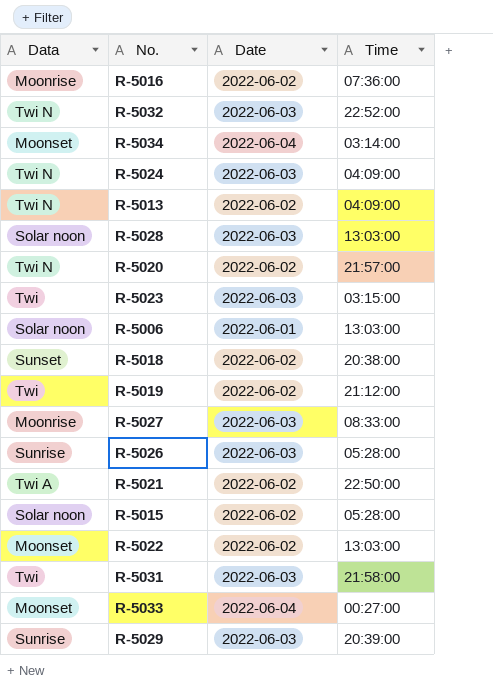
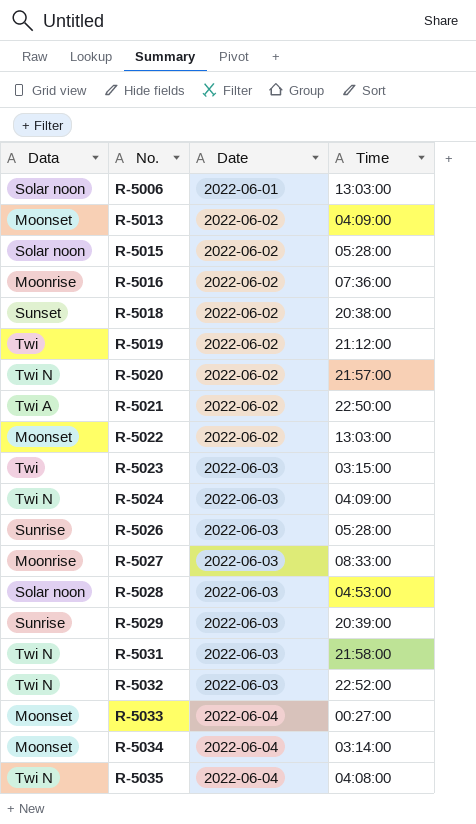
row order: none -> No. ascending
R-5013 | Data: Twi N -> Moonset
R-5028 | Time: 13:03:00 -> 04:53:00
R-5031 | Data: Twi -> Twi N
row R-5035: none -> Twi N | 2022-06-04 | 04:08:00

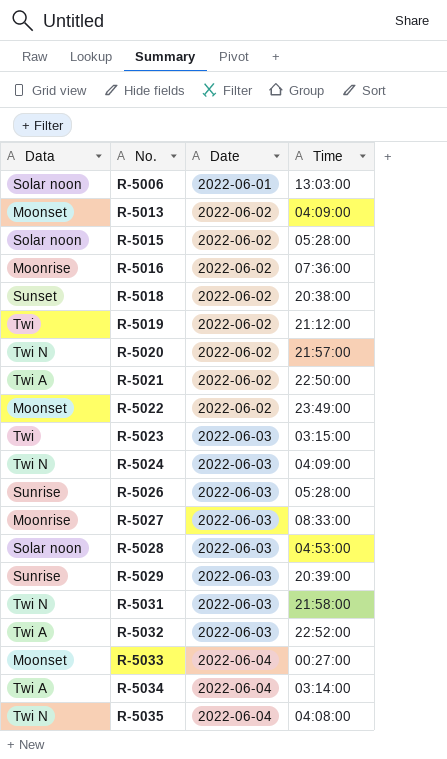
R-5022 | Time: 13:03:00 -> 23:49:00
R-5032 | Data: Twi N -> Twi A
R-5034 | Data: Moonset -> Twi A

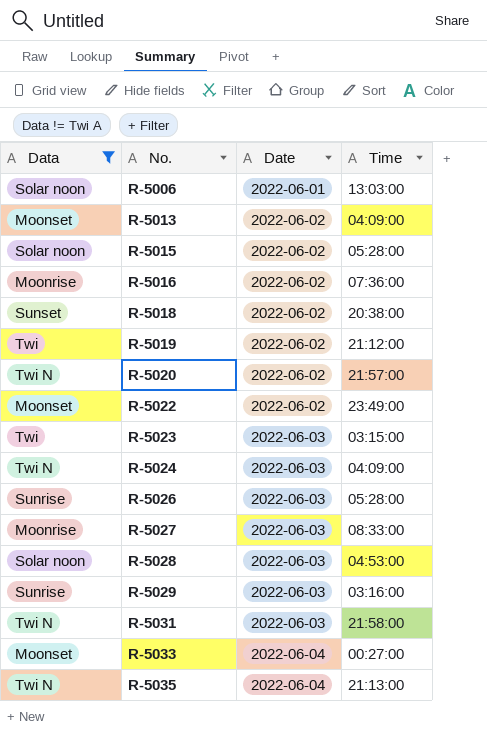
filter: none -> Data != Twi A
R-5029 | Time: 20:39:00 -> 03:16:00
R-5035 | Time: 04:08:00 -> 21:13:00

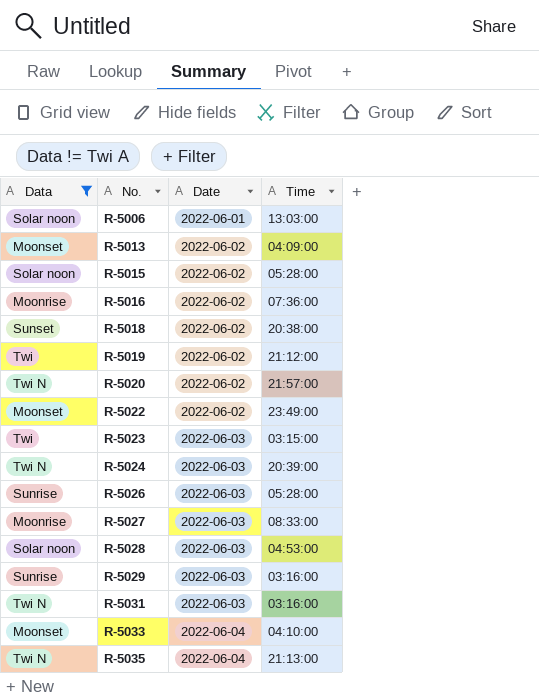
R-5024 | Time: 04:09:00 -> 20:39:00
R-5031 | Time: 21:58:00 -> 03:16:00
R-5033 | Time: 00:27:00 -> 04:10:00

